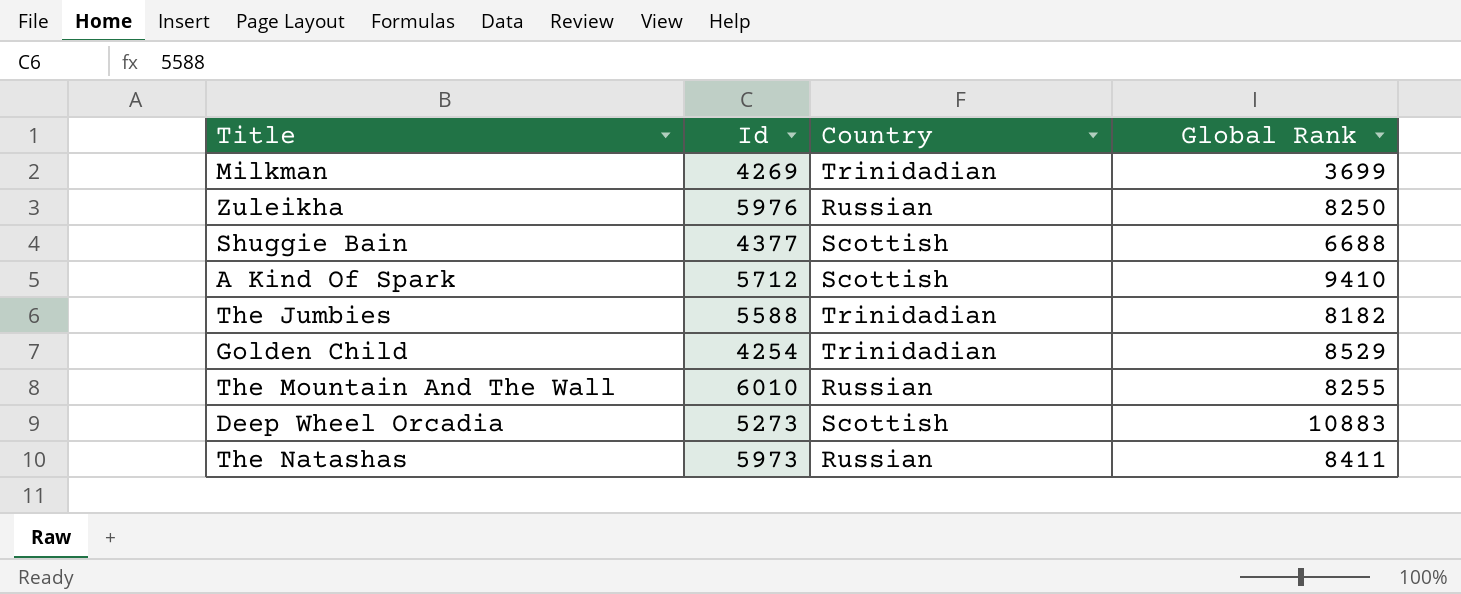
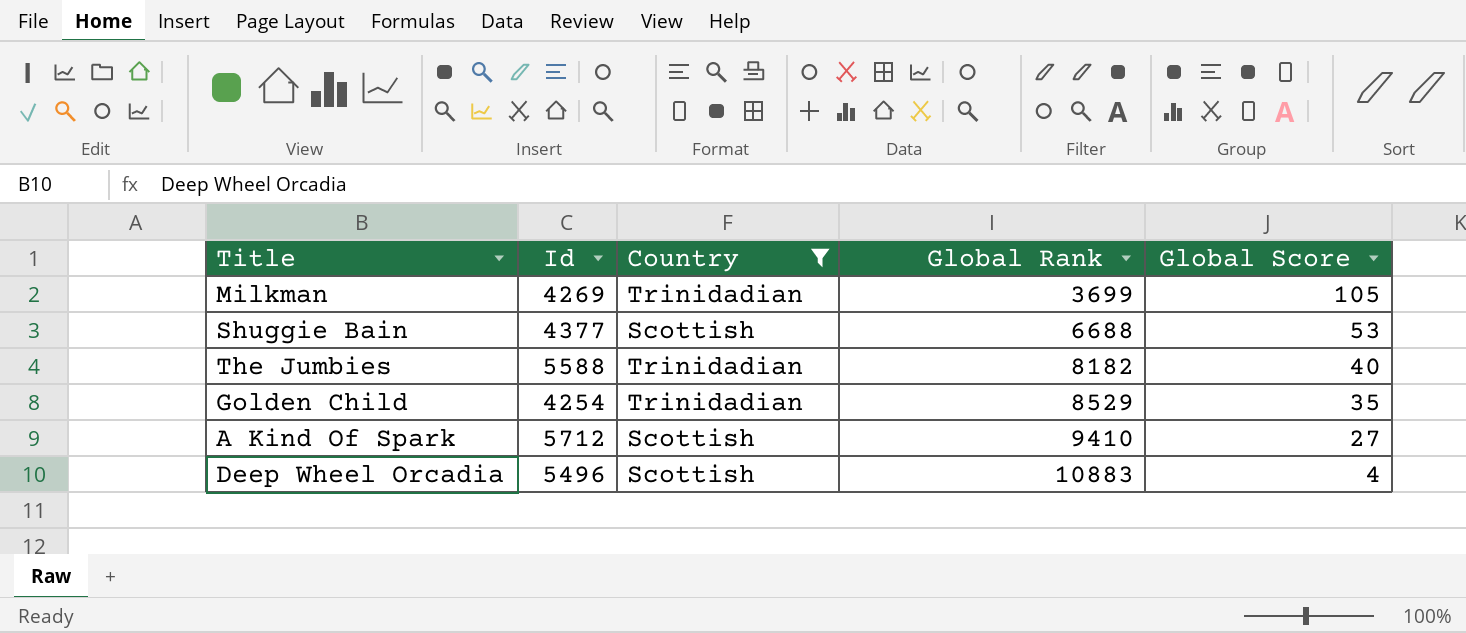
filter: none -> Country != Russian
row order: none -> Global Rank ascending
column Global Score | position: none -> 5
Deep Wheel Orcadia | Id: 5273 -> 5496

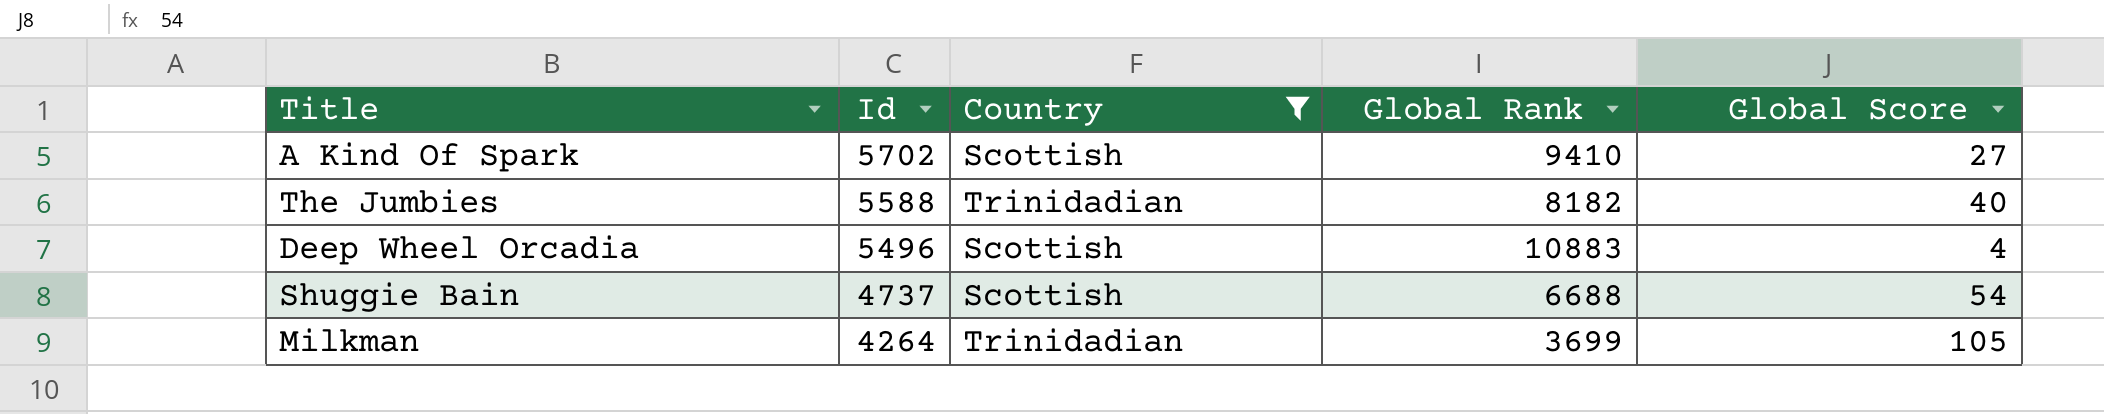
row order: Global Rank ascending -> Id descending
row Golden Child: 4254 | Trinidadian | 8529 | 35 -> none
A Kind Of Spark | Id: 5712 -> 5702
Shuggie Bain | Id: 4377 -> 4737
Shuggie Bain | Global Score: 53 -> 54
Milkman | Id: 4269 -> 4264

